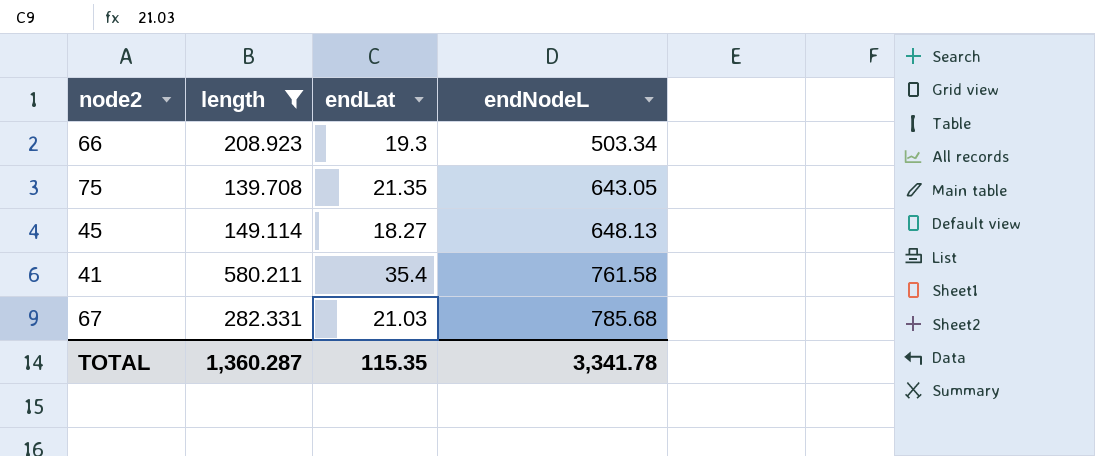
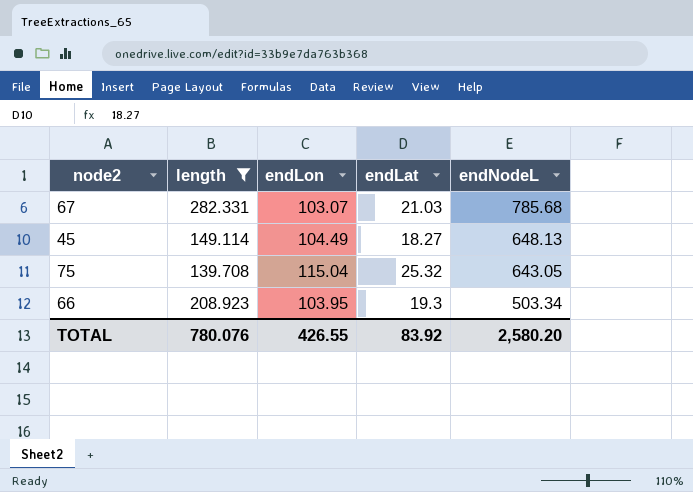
row order: endNodeL ascending -> endNodeL descending
column endLon | position: none -> 3
row 41: 580.211 | 35.4 | 761.58 -> none
75 | endLat: 21.35 -> 25.32
TOTAL | length: 1,360.287 -> 780.076
TOTAL | endLat: 115.35 -> 83.92
TOTAL | endNodeL: 3,341.78 -> 2,580.20

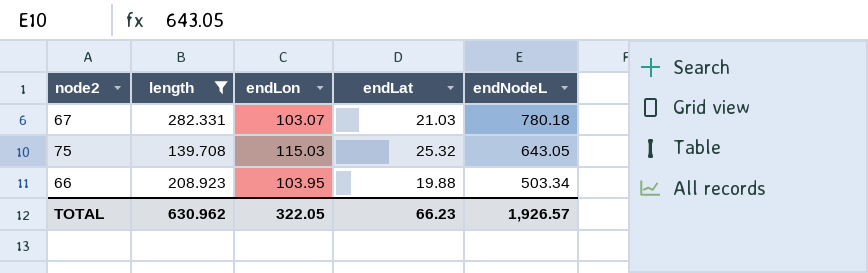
row 45: 149.114 | 104.49 | 18.27 | 648.13 -> none
67 | endNodeL: 785.68 -> 780.18
75 | endLon: 115.04 -> 115.03
66 | endLat: 19.3 -> 19.88
TOTAL | length: 780.076 -> 630.962
TOTAL | endLon: 426.55 -> 322.05
TOTAL | endLat: 83.92 -> 66.23
TOTAL | endNodeL: 2,580.20 -> 1,926.57

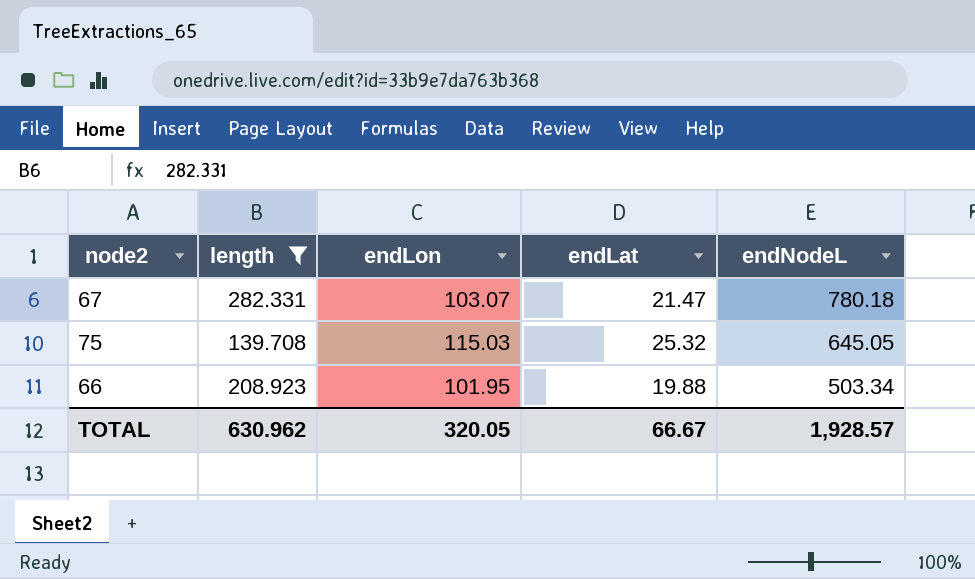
67 | endLat: 21.03 -> 21.47
75 | endNodeL: 643.05 -> 645.05
66 | endLon: 103.95 -> 101.95
TOTAL | endLon: 322.05 -> 320.05
TOTAL | endLat: 66.23 -> 66.67
TOTAL | endNodeL: 1,926.57 -> 1,928.57

